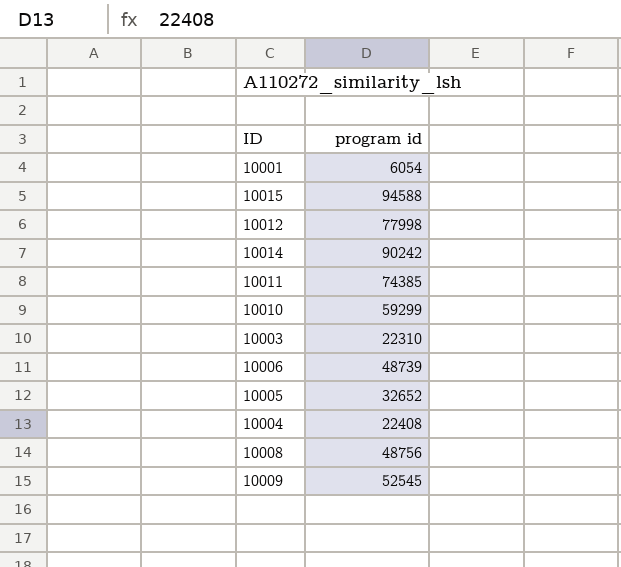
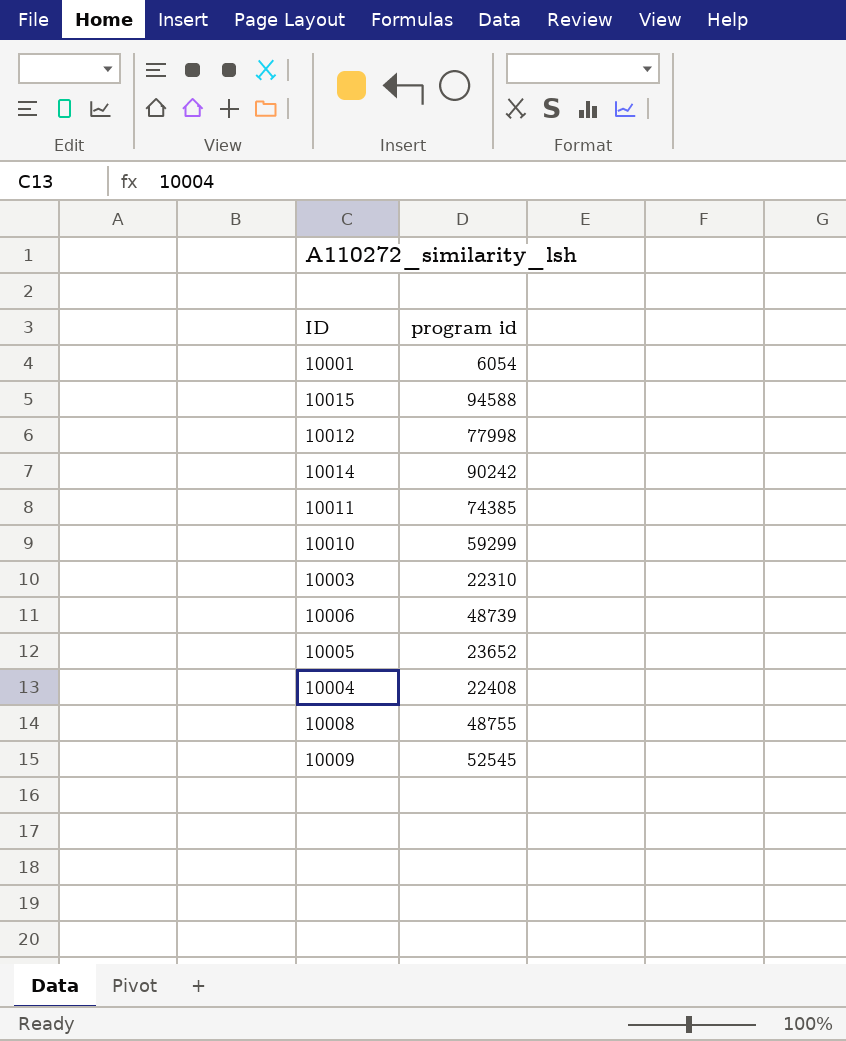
10005 | program id: 32652 -> 23652
10008 | program id: 48756 -> 48755

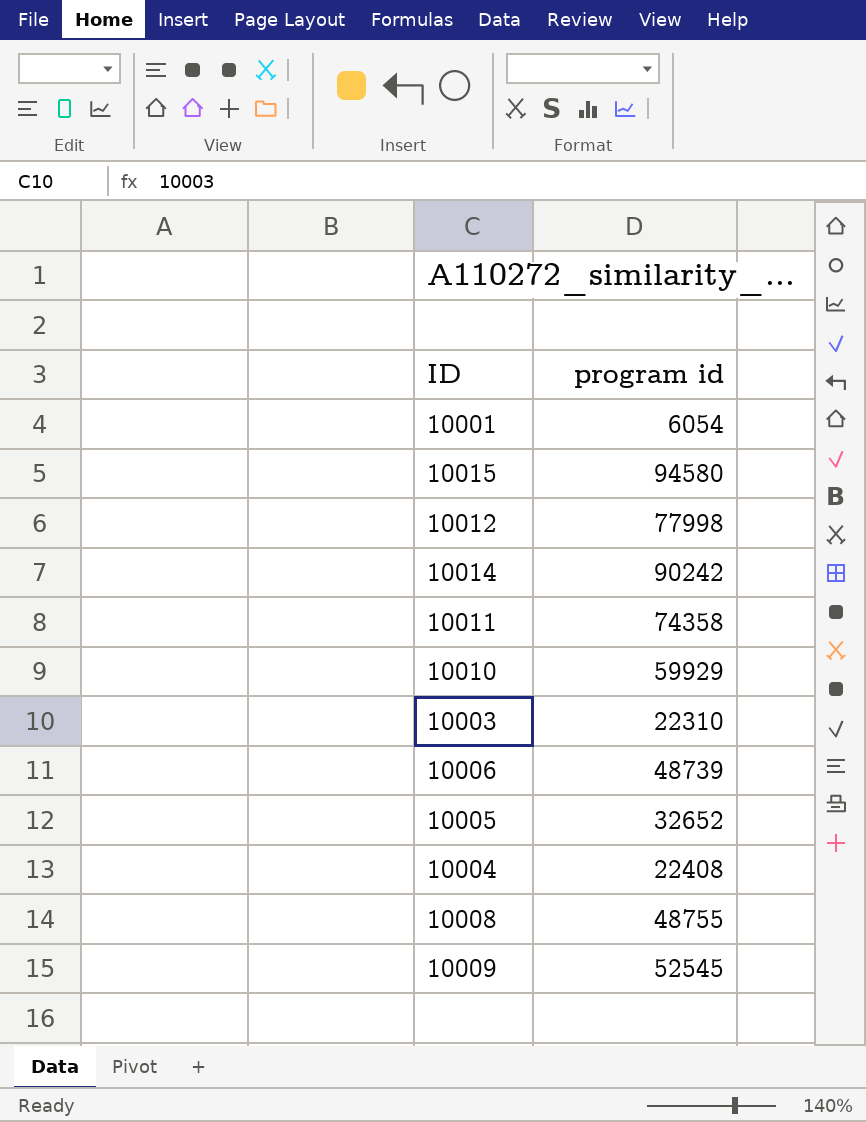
10015 | program id: 94588 -> 94580
10011 | program id: 74385 -> 74358
10010 | program id: 59299 -> 59929
10005 | program id: 23652 -> 32652

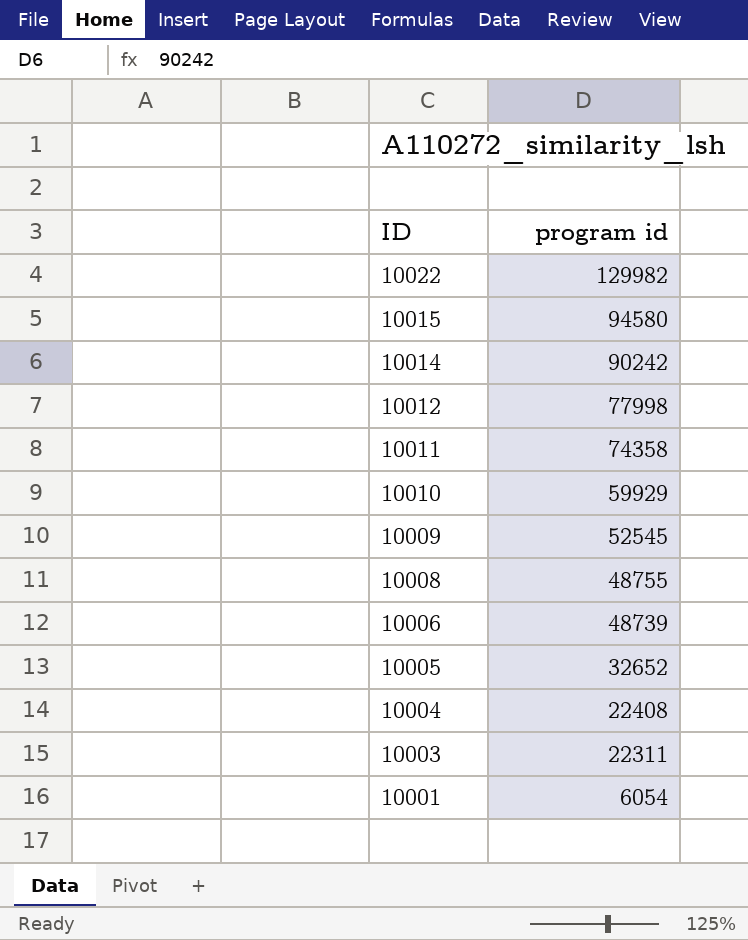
row order: none -> ID descending
row 10022: none -> 129982
10003 | program id: 22310 -> 22311

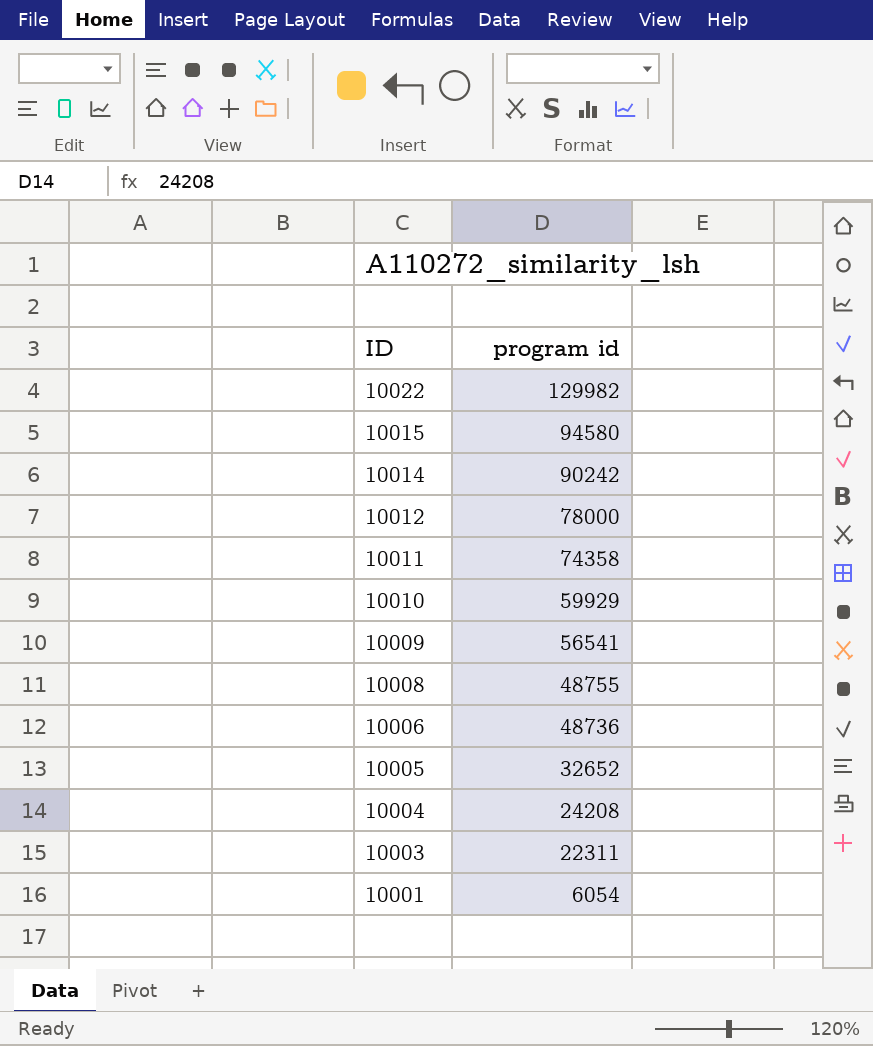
10012 | program id: 77998 -> 78000
10009 | program id: 52545 -> 56541
10006 | program id: 48739 -> 48736
10004 | program id: 22408 -> 24208

